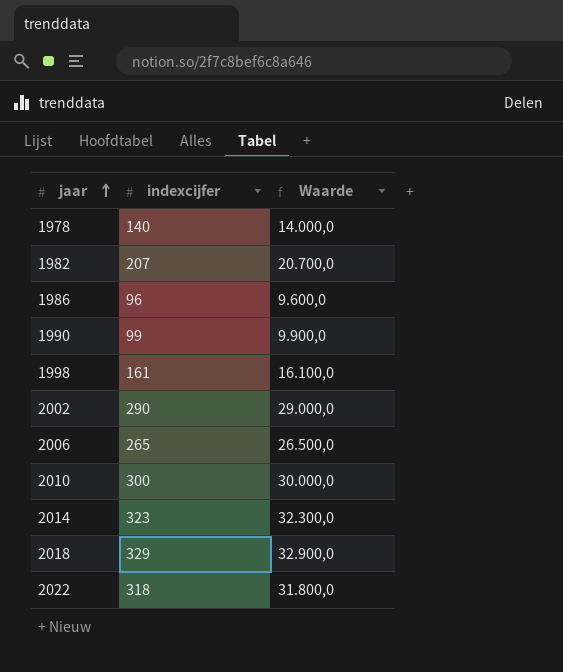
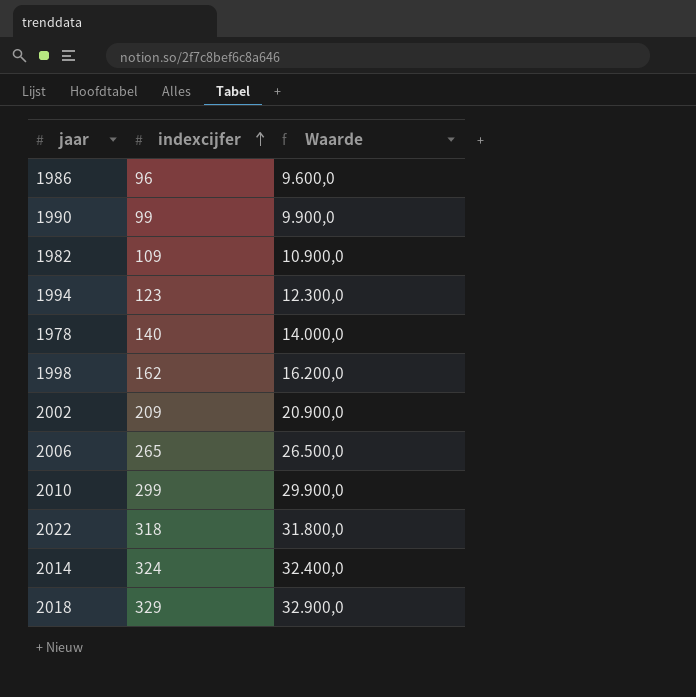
row order: jaar ascending -> indexcijfer ascending
1982 | indexcijfer: 207 -> 109
1982 | Waarde: 20.700,0 -> 10.900,0
row 1994: none -> 123 | 12.300,0
1998 | indexcijfer: 161 -> 162
1998 | Waarde: 16.100,0 -> 16.200,0
2002 | indexcijfer: 290 -> 209
2002 | Waarde: 29.000,0 -> 20.900,0
2010 | indexcijfer: 300 -> 299
2010 | Waarde: 30.000,0 -> 29.900,0
2014 | indexcijfer: 323 -> 324
2014 | Waarde: 32.300,0 -> 32.400,0

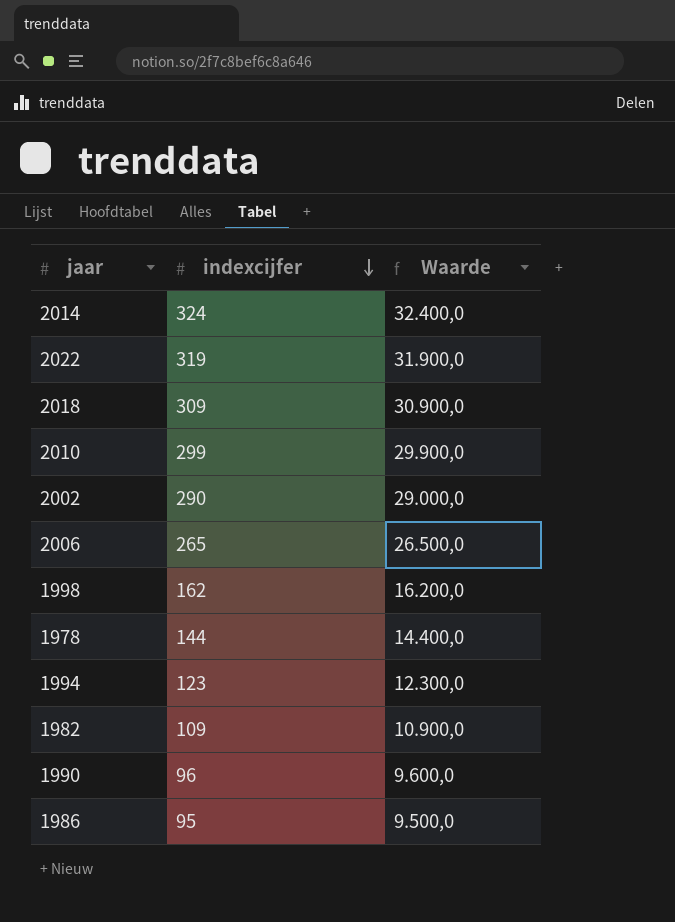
row order: indexcijfer ascending -> indexcijfer descending
2022 | indexcijfer: 318 -> 319
2022 | Waarde: 31.800,0 -> 31.900,0
2018 | indexcijfer: 329 -> 309
2018 | Waarde: 32.900,0 -> 30.900,0
2002 | indexcijfer: 209 -> 290
2002 | Waarde: 20.900,0 -> 29.000,0
1978 | indexcijfer: 140 -> 144
1978 | Waarde: 14.000,0 -> 14.400,0
1990 | indexcijfer: 99 -> 96
1990 | Waarde: 9.900,0 -> 9.600,0
1986 | indexcijfer: 96 -> 95
1986 | Waarde: 9.600,0 -> 9.500,0

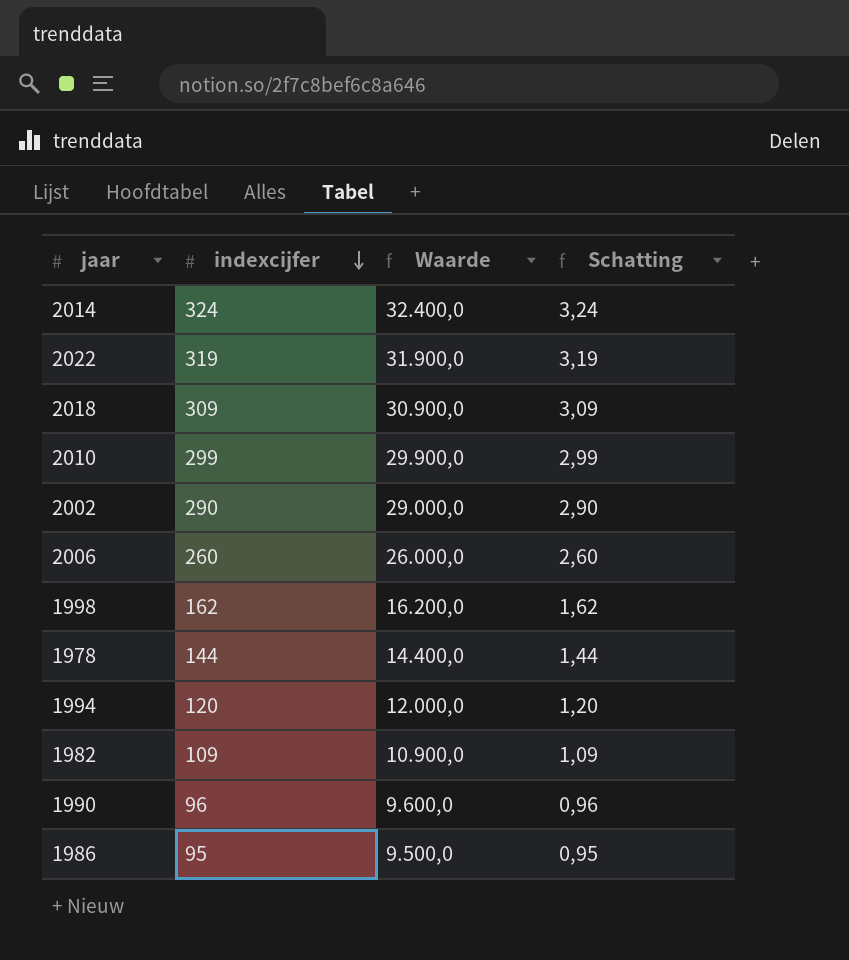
column Schatting | formula: none -> [indexcijfer] * 0,01
2006 | indexcijfer: 265 -> 260
2006 | Waarde: 26.500,0 -> 26.000,0
1994 | indexcijfer: 123 -> 120
1994 | Waarde: 12.300,0 -> 12.000,0

